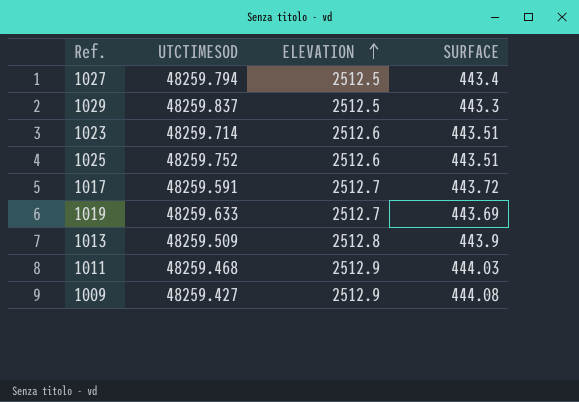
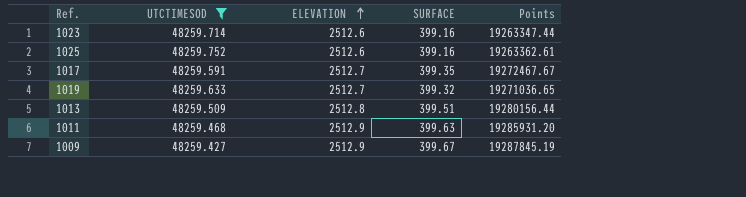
filter: none -> UTCTIMESOD <= 48259.752
column Points | formula: none -> [UTCTIMESOD] * [SURFACE]
1023 | SURFACE: 443.51 -> 399.16
1025 | SURFACE: 443.51 -> 399.16
1017 | SURFACE: 443.72 -> 399.35
1019 | SURFACE: 443.69 -> 399.32
1013 | SURFACE: 443.9 -> 399.51
1011 | SURFACE: 444.03 -> 399.63
1009 | SURFACE: 444.08 -> 399.67

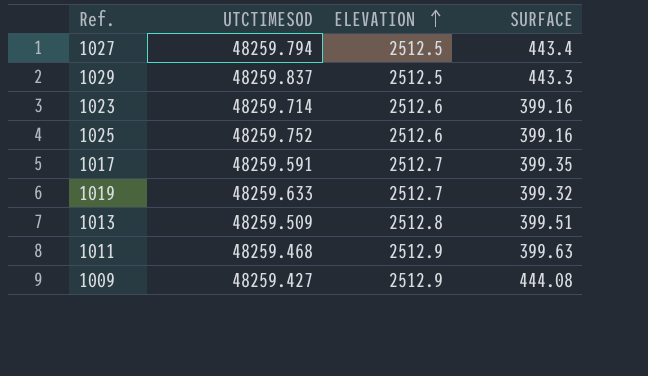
filter: UTCTIMESOD <= 48259.752 -> none
column Points | formula: [UTCTIMESOD] * [SURFACE] -> none
1009 | SURFACE: 399.67 -> 444.08

